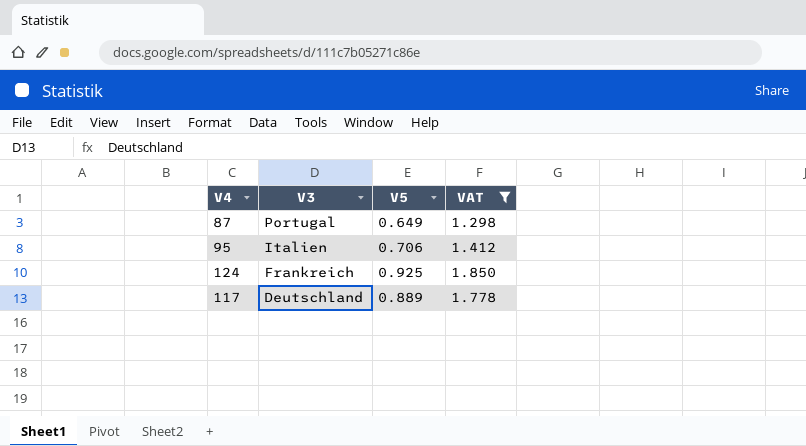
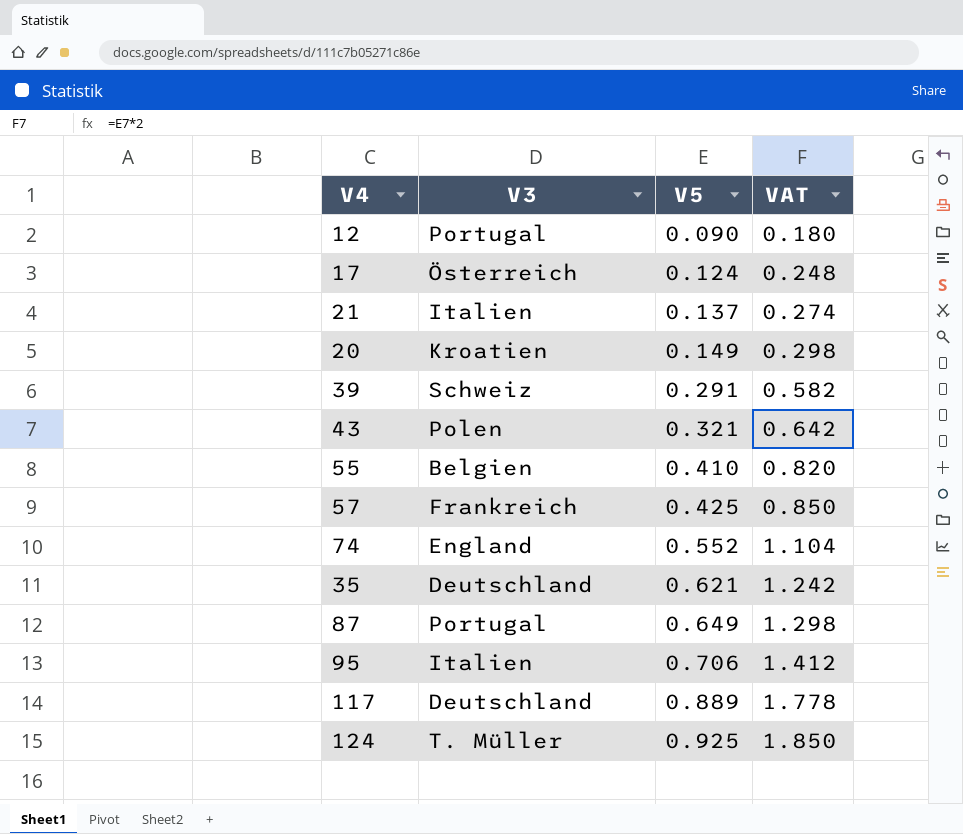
filter: VAT >= 1.298 -> none
row order: V3 descending -> V5 ascending
124 | V3: Frankreich -> T. Müller

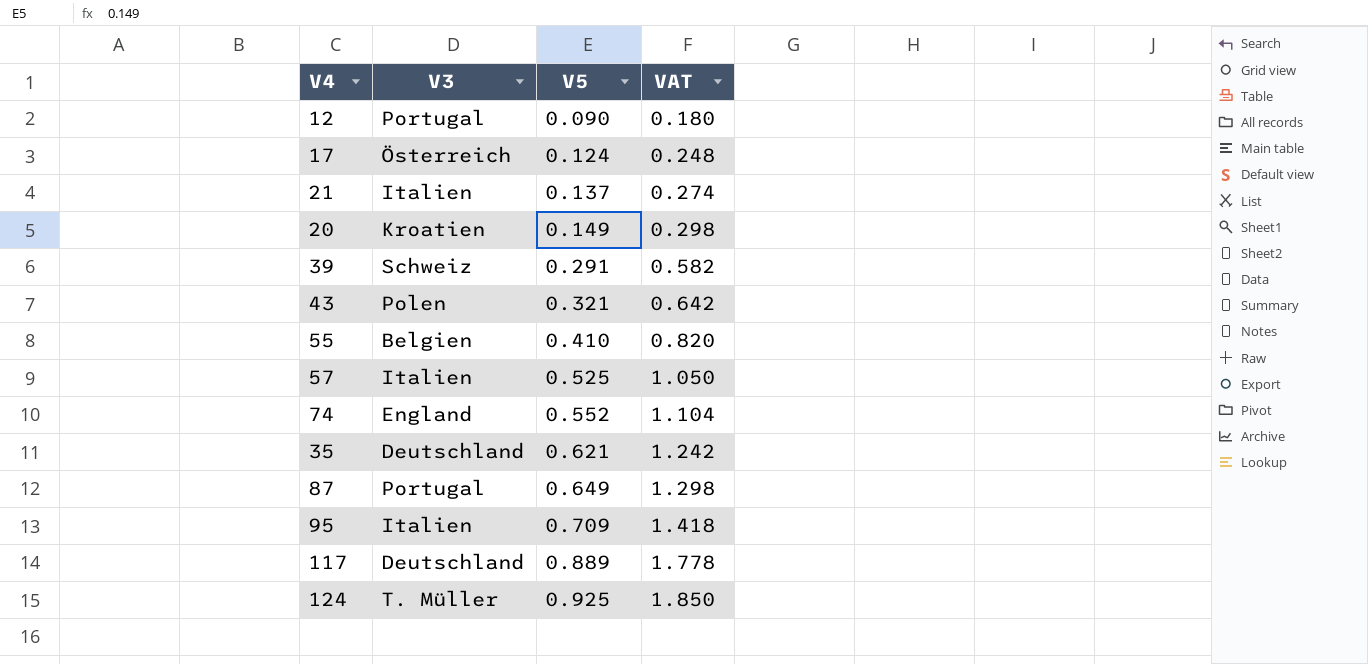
57 | V3: Frankreich -> Italien
57 | V5: 0.425 -> 0.525
57 | VAT: 0.850 -> 1.050
95 | V5: 0.706 -> 0.709
95 | VAT: 1.412 -> 1.418

